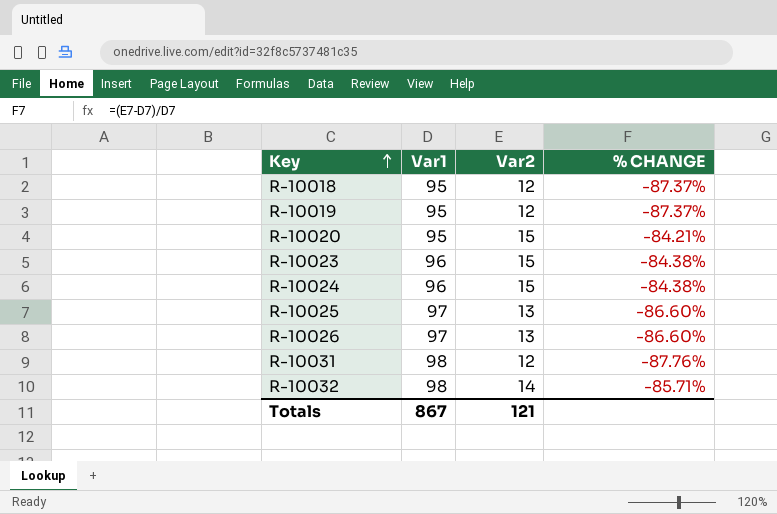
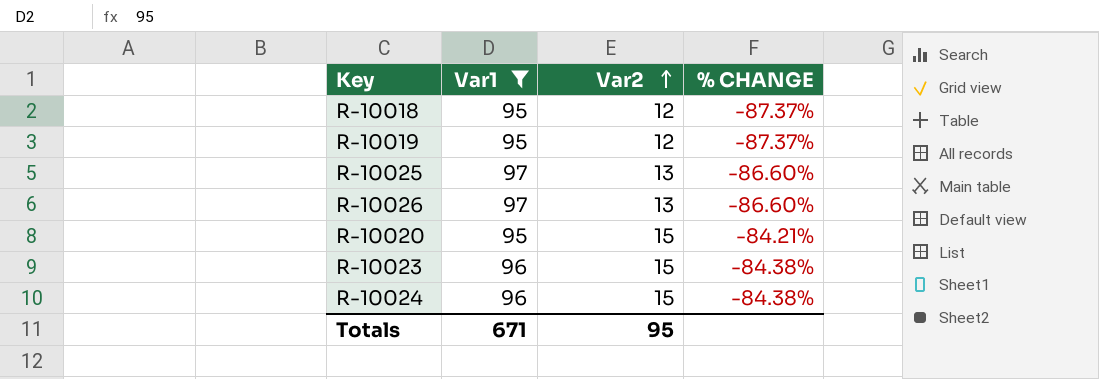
filter: none -> Var1 != 98
row order: Key ascending -> Var2 ascending
Totals | Var1: 867 -> 671
Totals | Var2: 121 -> 95

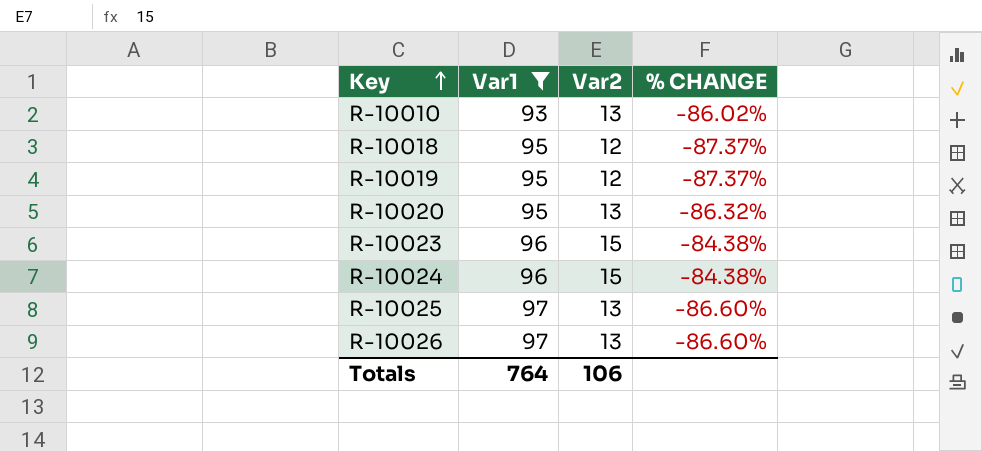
row order: Var2 ascending -> Key ascending
row R-10010: none -> 93 | 13 | -86.02%
R-10020 | Var2: 15 -> 13
R-10020 | % CHANGE: -84.21% -> -86.32%
Totals | Var1: 671 -> 764
Totals | Var2: 95 -> 106

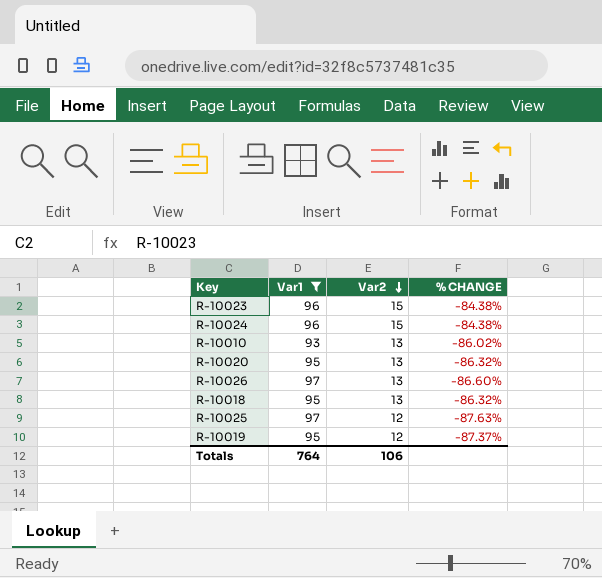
row order: Key ascending -> Var2 descending
R-10018 | Var2: 12 -> 13
R-10018 | % CHANGE: -87.37% -> -86.32%
R-10025 | Var2: 13 -> 12
R-10025 | % CHANGE: -86.60% -> -87.63%

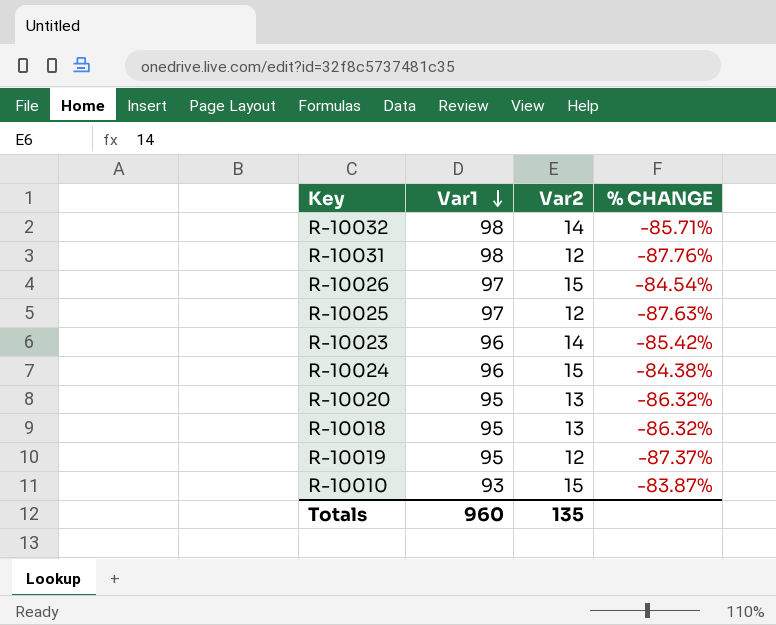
filter: Var1 != 98 -> none
row order: Var2 descending -> Var1 descending
R-10026 | Var2: 13 -> 15
R-10026 | % CHANGE: -86.60% -> -84.54%
R-10023 | Var2: 15 -> 14
R-10023 | % CHANGE: -84.38% -> -85.42%
R-10010 | Var2: 13 -> 15
R-10010 | % CHANGE: -86.02% -> -83.87%
Totals | Var1: 764 -> 960
Totals | Var2: 106 -> 135

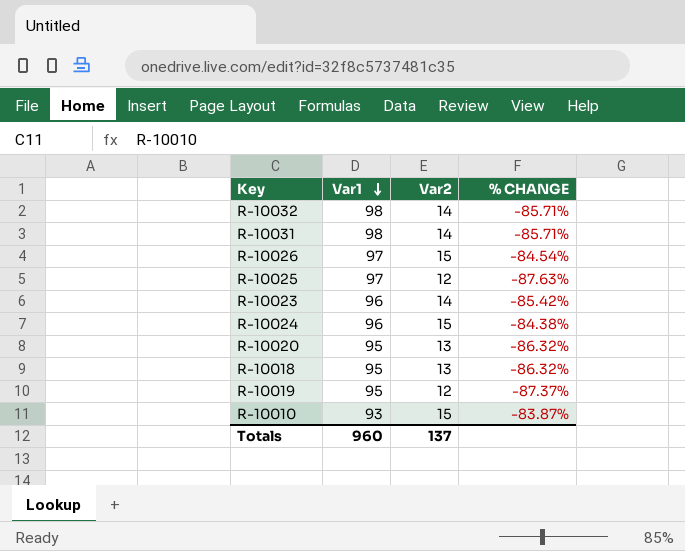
R-10031 | Var2: 12 -> 14
R-10031 | % CHANGE: -87.76% -> -85.71%
Totals | Var2: 135 -> 137

